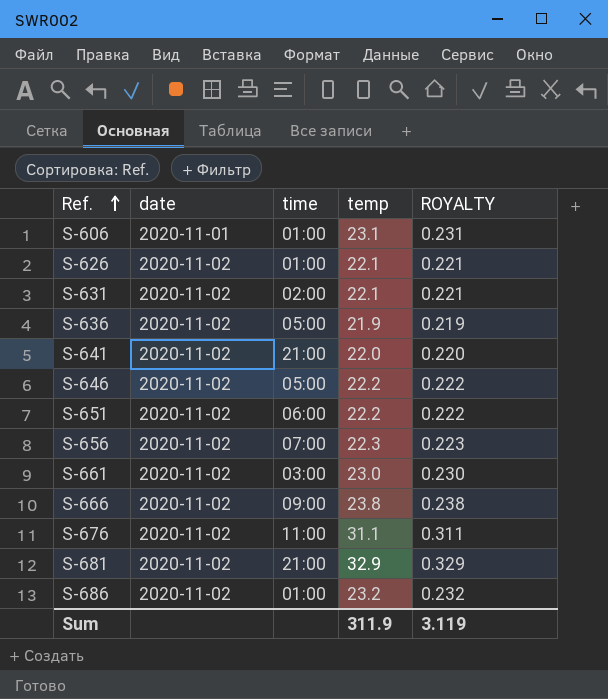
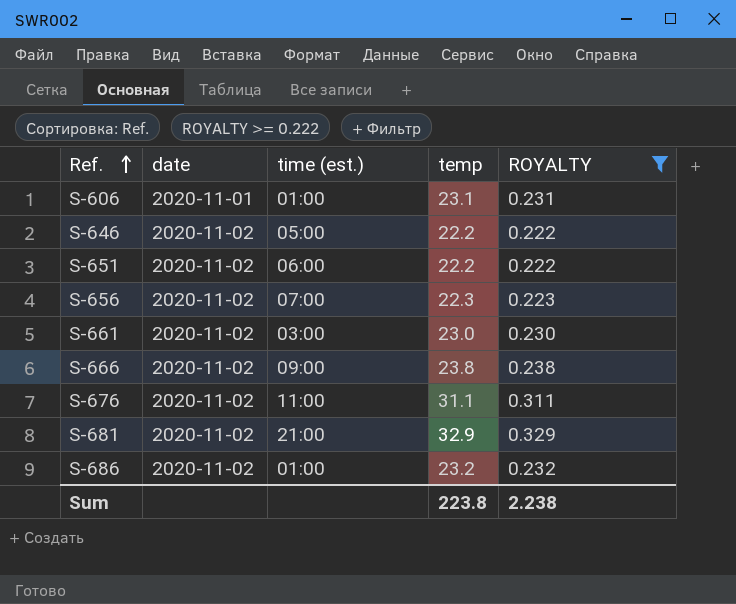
filter: none -> ROYALTY >= 0.222
column name: time -> time (est.)
Sum | temp: 311.9 -> 223.8
Sum | ROYALTY: 3.119 -> 2.238

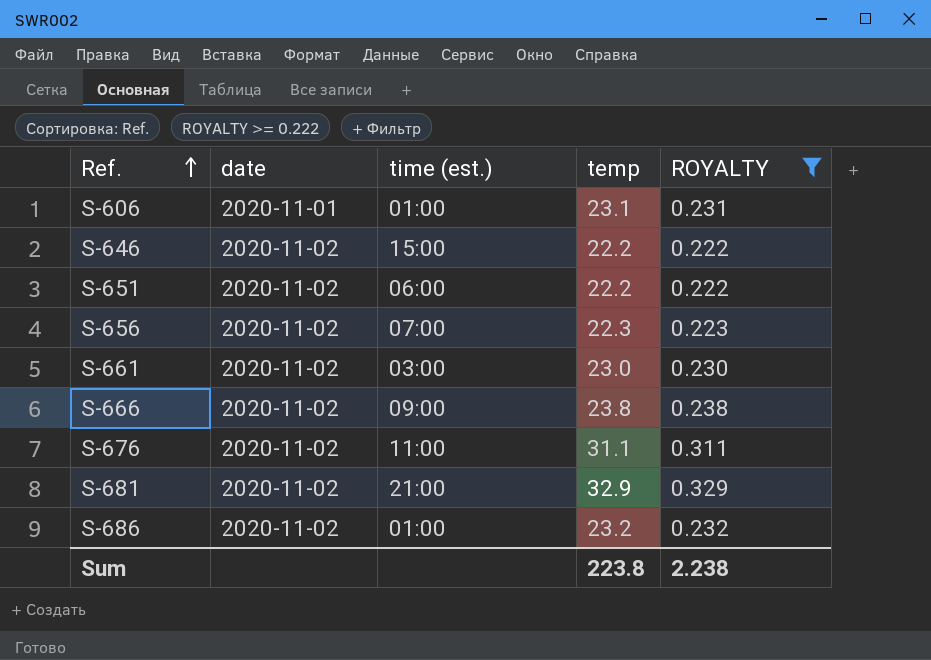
S-646 | time (est.): 05:00 -> 15:00

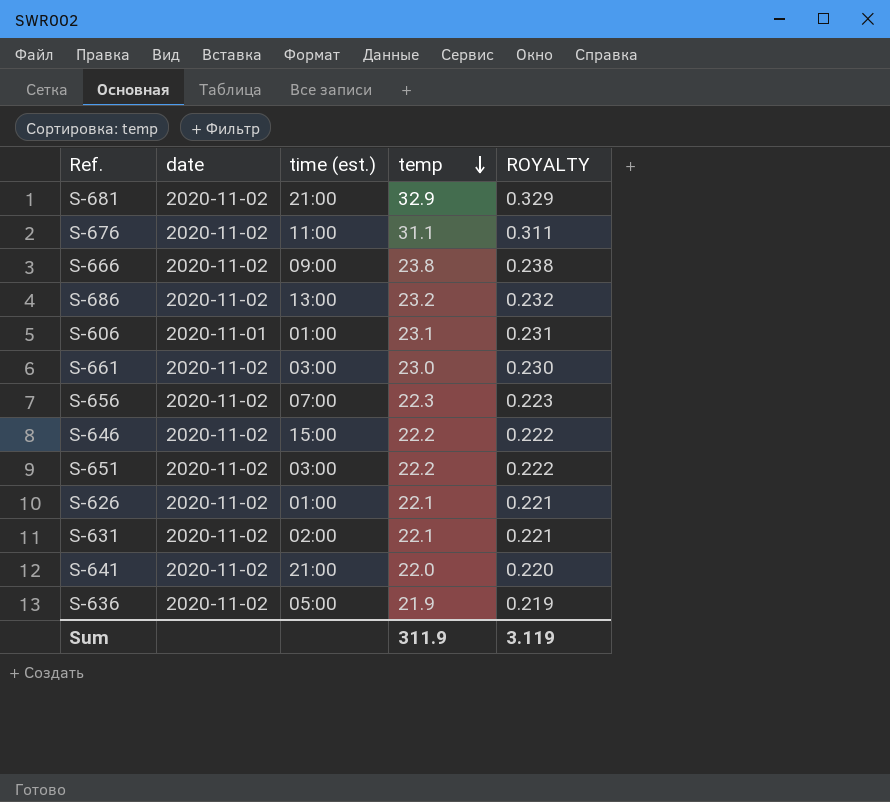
filter: ROYALTY >= 0.222 -> none
row order: Ref. ascending -> temp descending
S-686 | time (est.): 01:00 -> 13:00
S-651 | time (est.): 06:00 -> 03:00
Sum | temp: 223.8 -> 311.9
Sum | ROYALTY: 2.238 -> 3.119

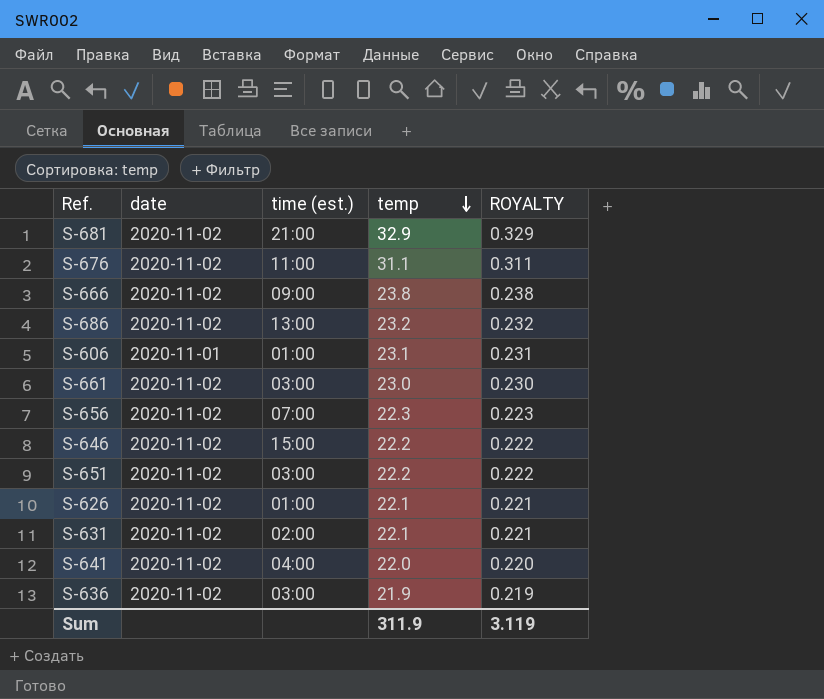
S-641 | time (est.): 21:00 -> 04:00
S-636 | time (est.): 05:00 -> 03:00

